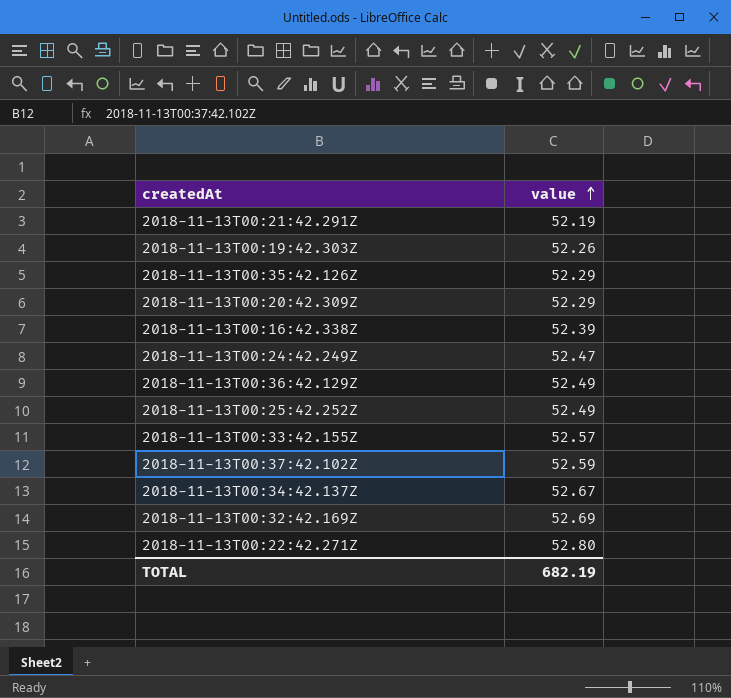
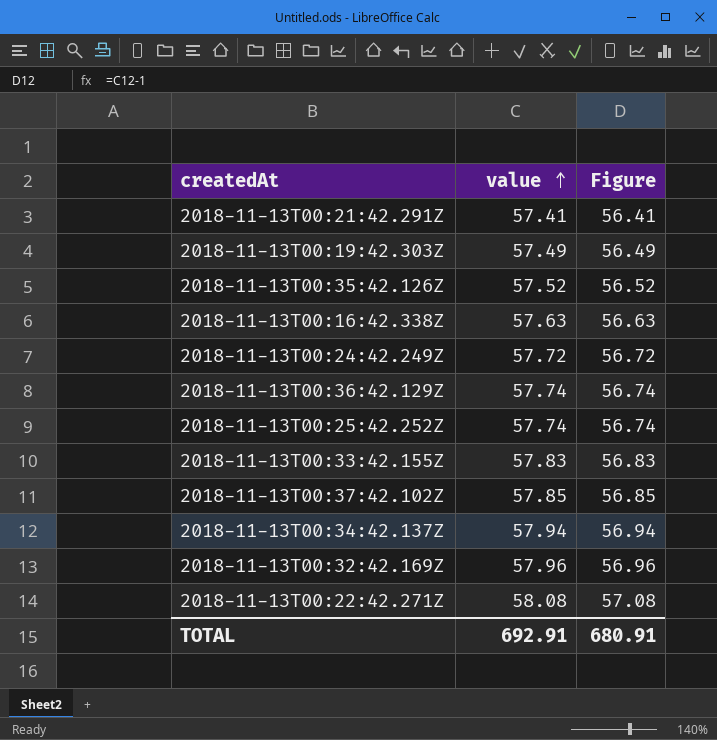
column Figure | formula: none -> [value] - 1
row 2018-11-13T00:20:42.309Z: 52.29 -> none
2018-11-13T00:21:42.291Z | value: 52.19 -> 57.41
2018-11-13T00:19:42.303Z | value: 52.26 -> 57.49
2018-11-13T00:35:42.126Z | value: 52.29 -> 57.52
2018-11-13T00:16:42.338Z | value: 52.39 -> 57.63
2018-11-13T00:24:42.249Z | value: 52.47 -> 57.72
2018-11-13T00:36:42.129Z | value: 52.49 -> 57.74
2018-11-13T00:25:42.252Z | value: 52.49 -> 57.74
2018-11-13T00:33:42.155Z | value: 52.57 -> 57.83
2018-11-13T00:37:42.102Z | value: 52.59 -> 57.85
2018-11-13T00:34:42.137Z | value: 52.67 -> 57.94
2018-11-13T00:32:42.169Z | value: 52.69 -> 57.96
2018-11-13T00:22:42.271Z | value: 52.80 -> 58.08
TOTAL | value: 682.19 -> 692.91

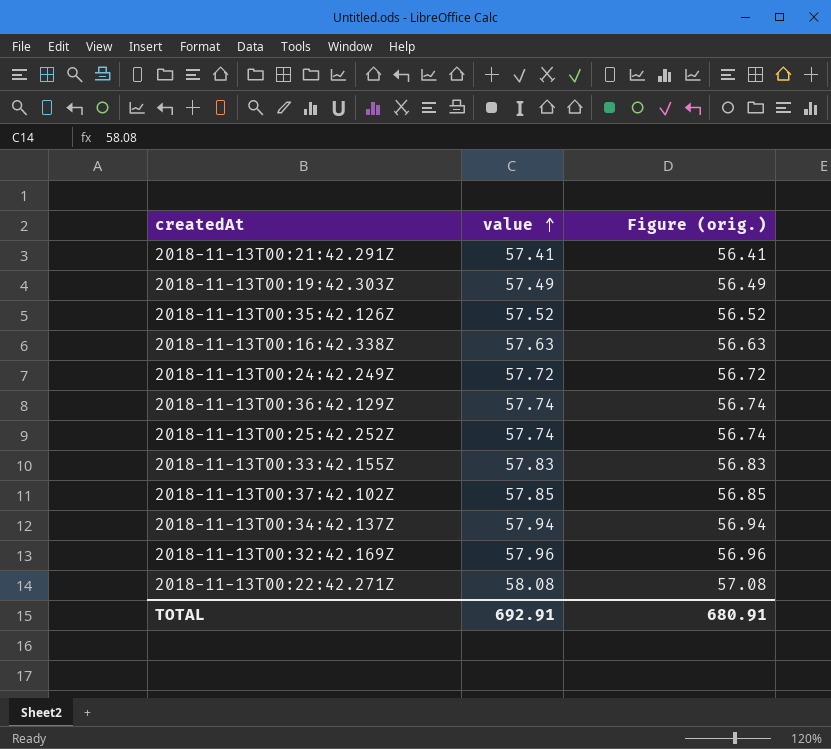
column name: Figure -> Figure (orig.)

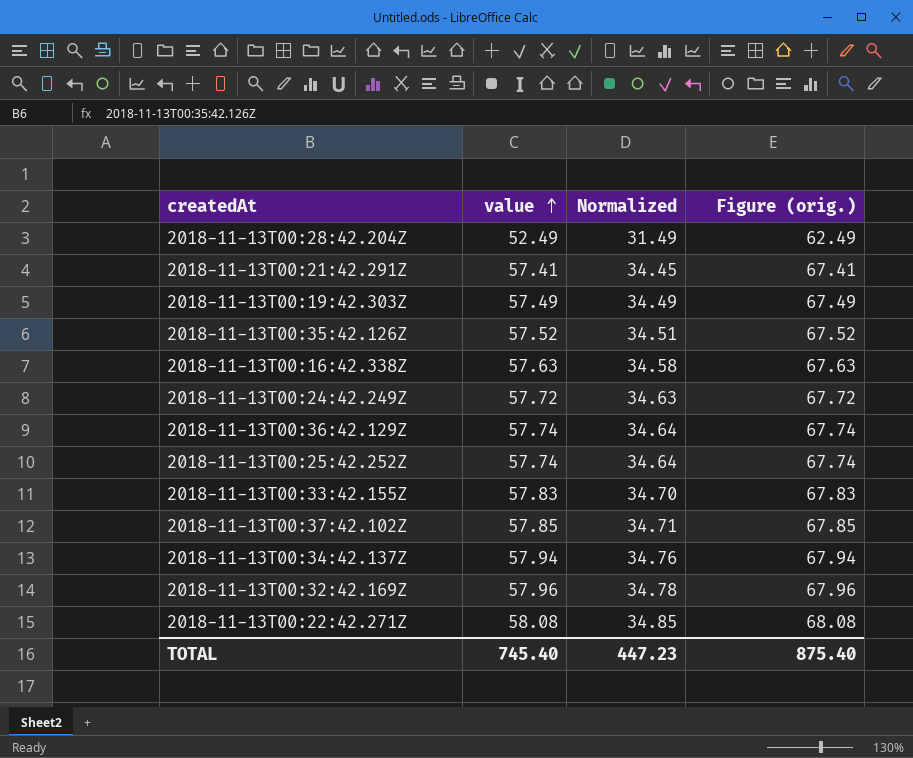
column Normalized | formula: none -> [value] * 0.6
column Figure (orig.) | formula: [value] - 1 -> [value] + 10
row 2018-11-13T00:28:42.204Z: none -> 52.49 | 31.49 | 62.49
TOTAL | value: 692.91 -> 745.40
TOTAL | Figure (orig.): 680.91 -> 875.40

